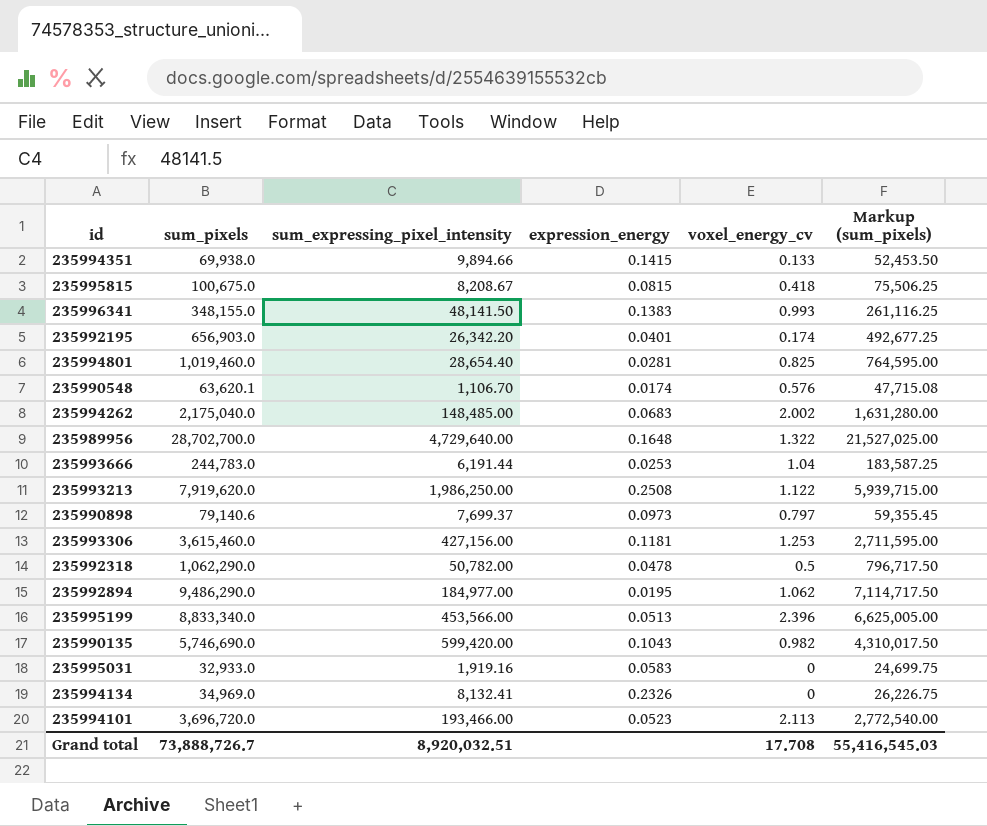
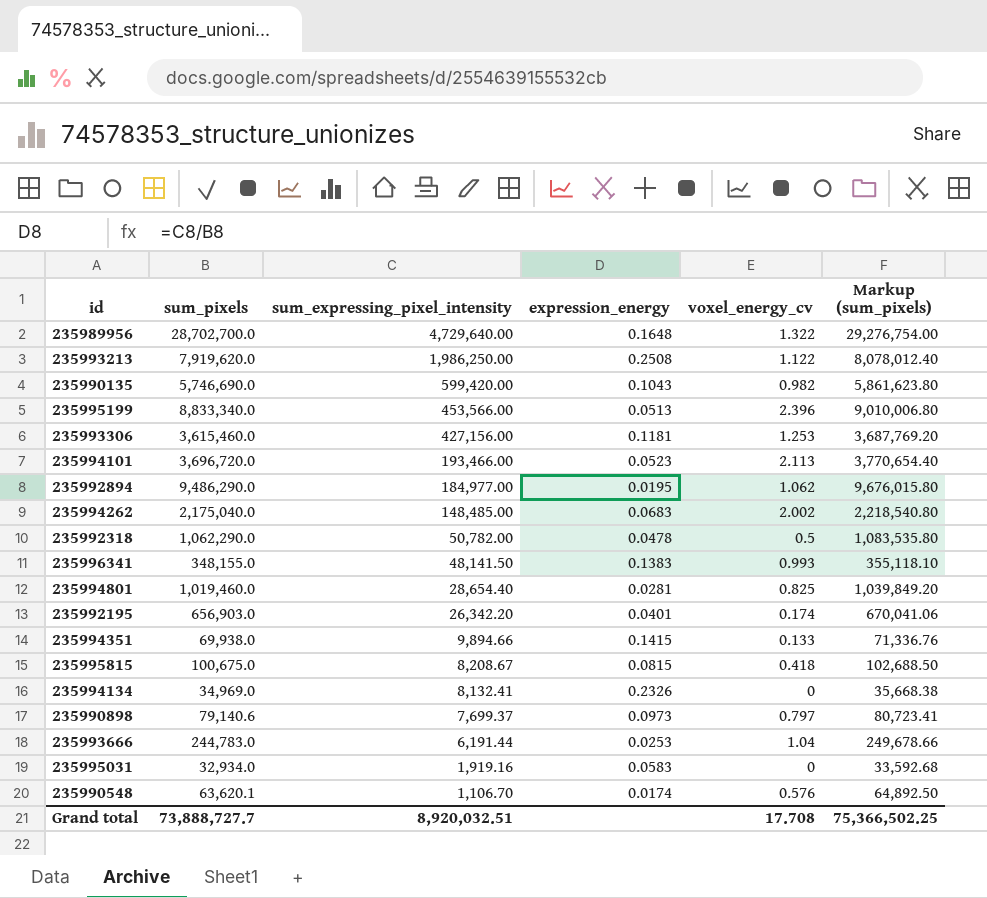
row order: none -> sum_expressing_pixel_intensity descending
column Markup (sum_pixels) | formula: [sum_pixels] * 0.75 -> [sum_pixels] * 1.02
235995031 | sum_pixels: 32,933.0 -> 32,934.0
Grand total | sum_pixels: 73,888,726.7 -> 73,888,727.7
Grand total | Markup (sum_pixels): 55,416,545.03 -> 75,366,502.25

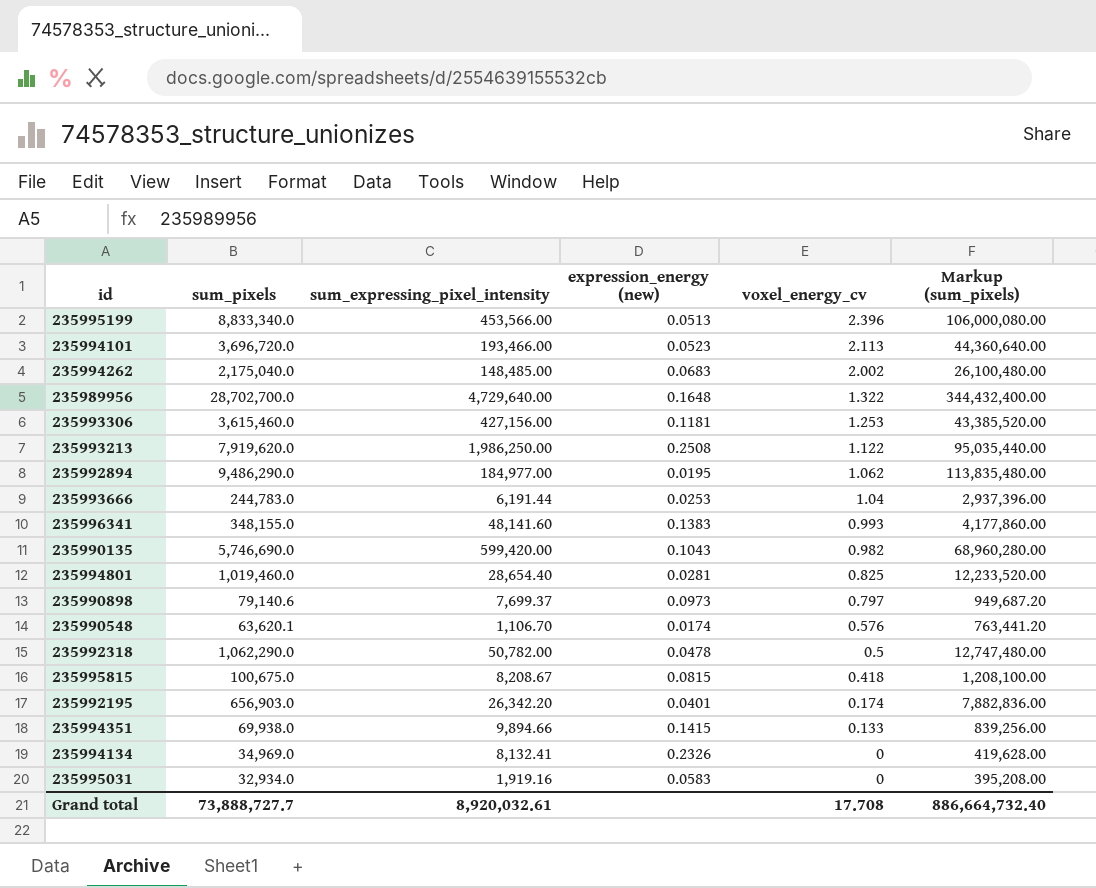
row order: sum_expressing_pixel_intensity descending -> voxel_energy_cv descending
column name: expression_energy -> expression_energy (new)
column Markup (sum_pixels) | formula: [sum_pixels] * 1.02 -> [sum_pixels] * 12
235996341 | sum_expressing_pixel_intensity: 48,141.50 -> 48,141.60
Grand total | sum_expressing_pixel_intensity: 8,920,032.51 -> 8,920,032.61
Grand total | Markup (sum_pixels): 75,366,502.25 -> 886,664,732.40

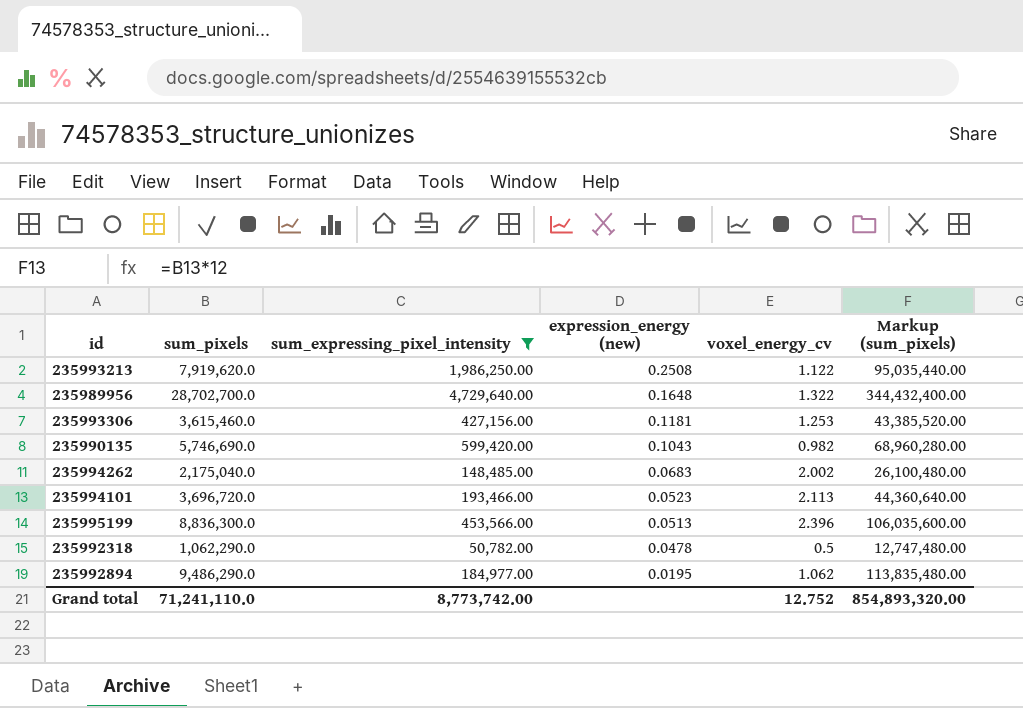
filter: none -> sum_expressing_pixel_intensity >= 50,782.00
row order: voxel_energy_cv descending -> expression_energy (new) descending
235995199 | sum_pixels: 8,833,340.0 -> 8,836,300.0
235995199 | Markup (sum_pixels): 106,000,080.00 -> 106,035,600.00
Grand total | sum_pixels: 73,888,727.7 -> 71,241,110.0
Grand total | sum_expressing_pixel_intensity: 8,920,032.61 -> 8,773,742.00
Grand total | voxel_energy_cv: 17.708 -> 12.752
Grand total | Markup (sum_pixels): 886,664,732.40 -> 854,893,320.00

